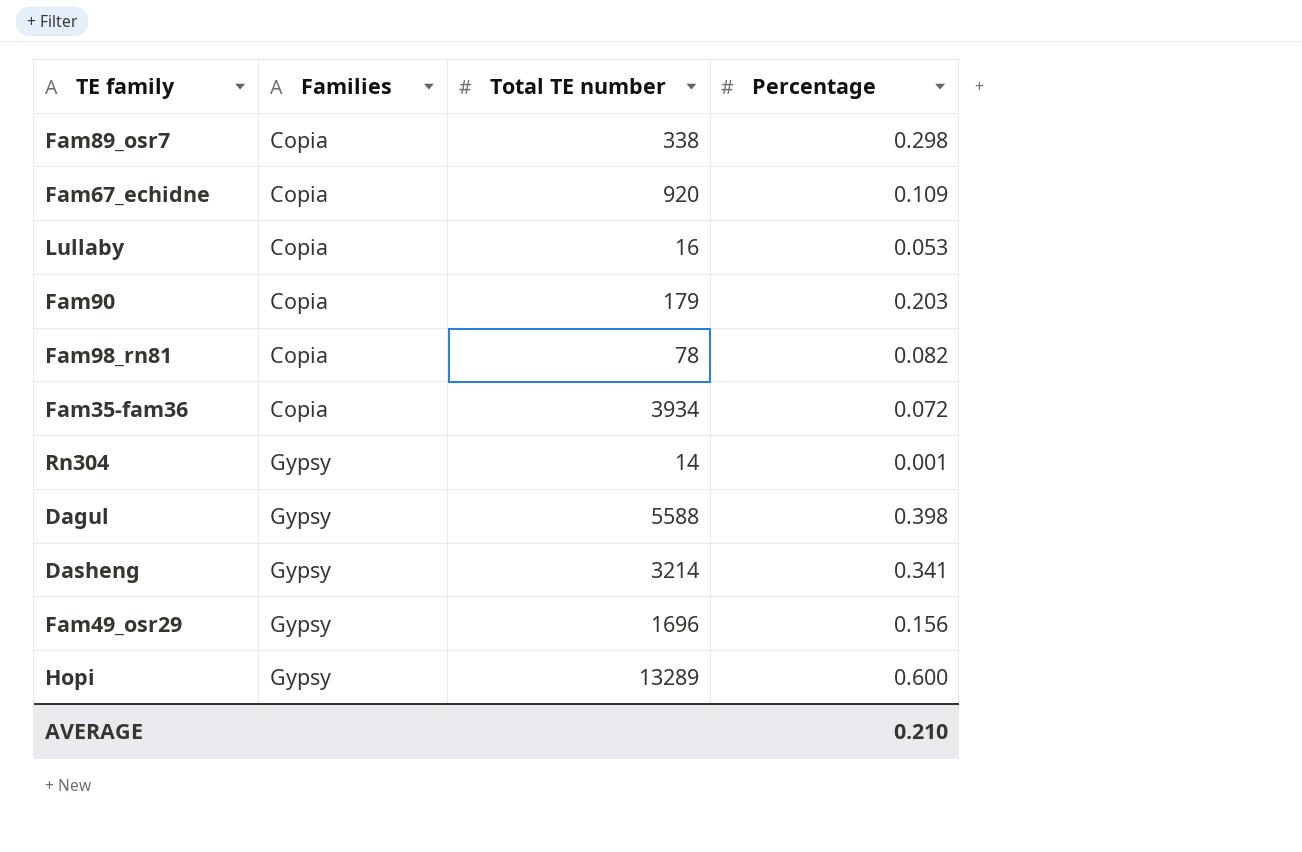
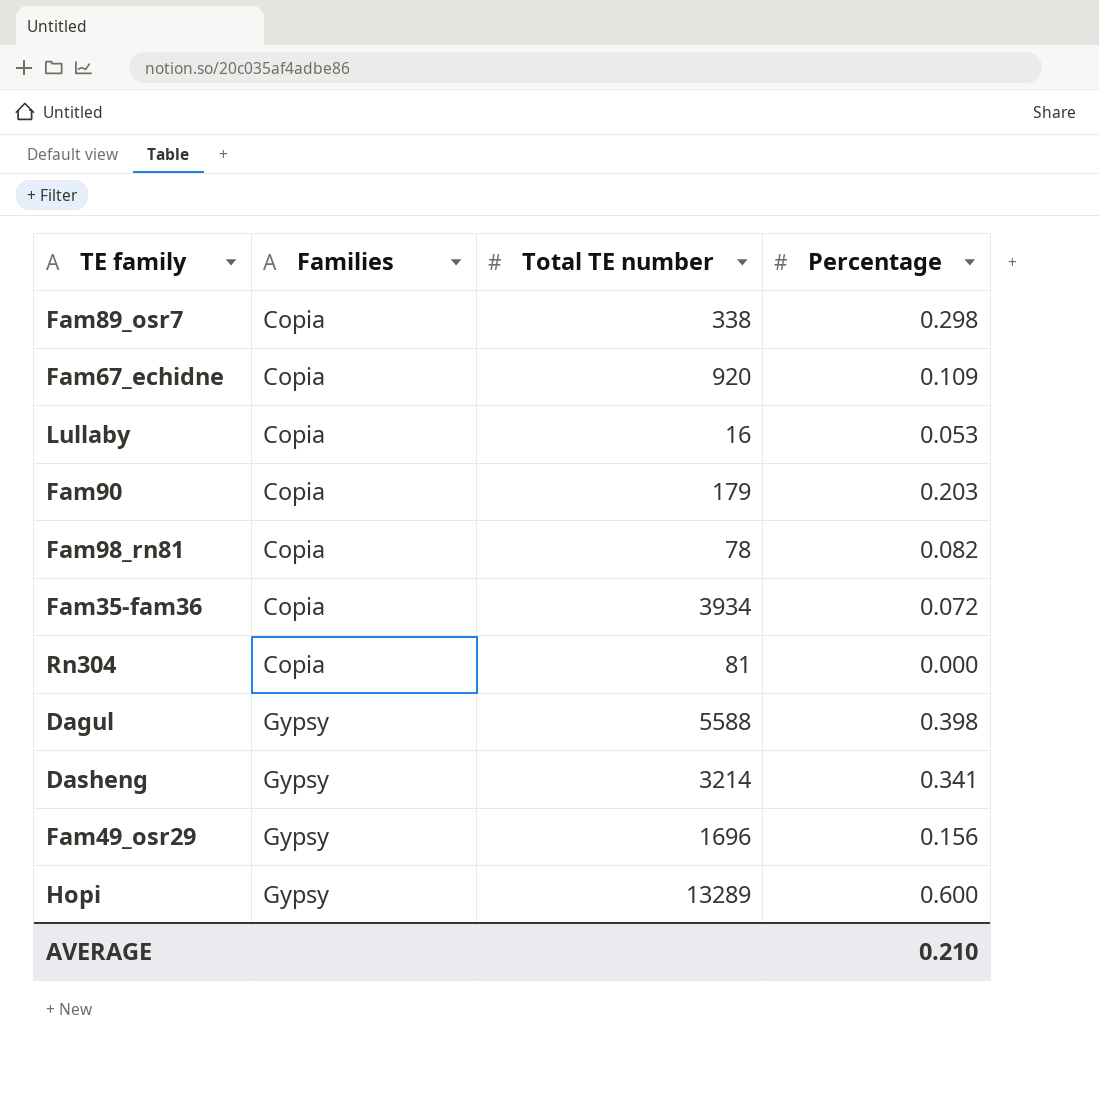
Rn304 | Families: Gypsy -> Copia
Rn304 | Total TE number: 14 -> 81
Rn304 | Percentage: 0.001 -> 0.000

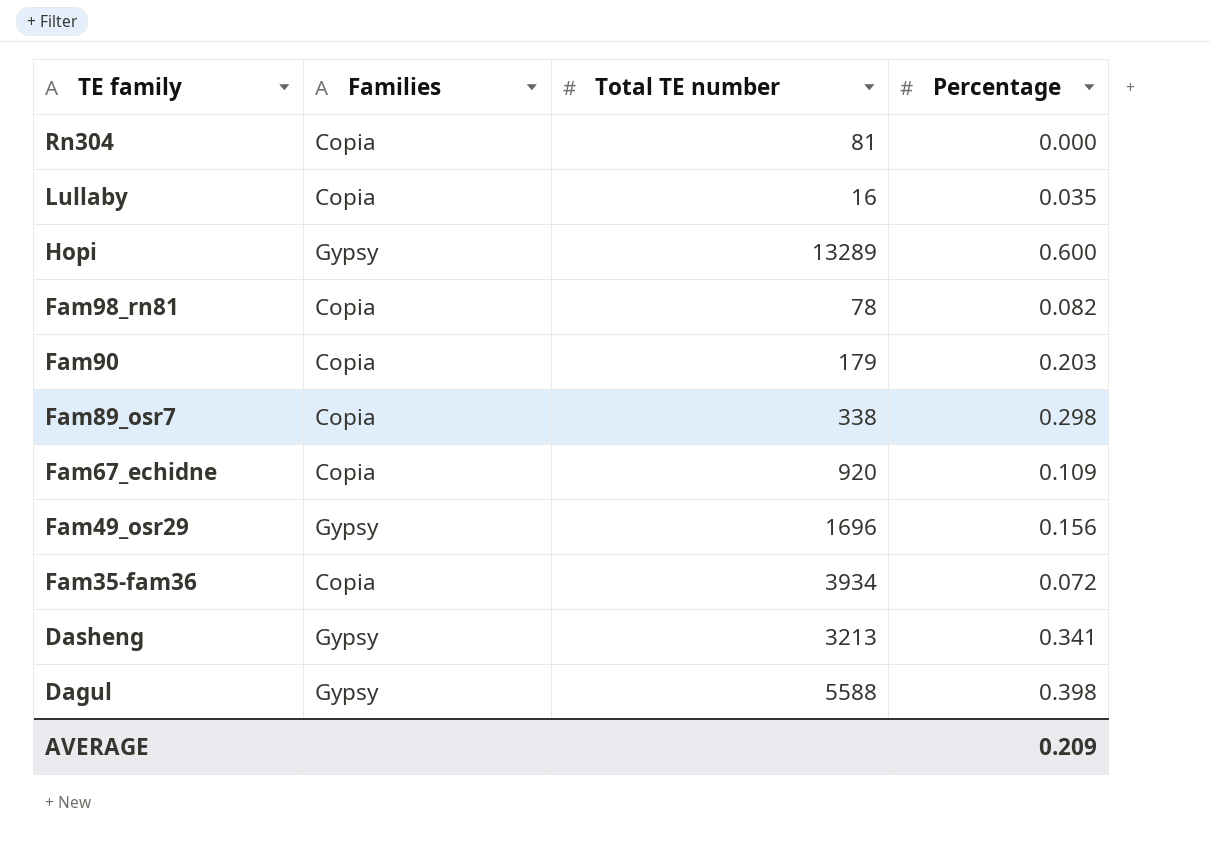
row order: Families ascending -> TE family descending
Lullaby | Percentage: 0.053 -> 0.035
Dasheng | Total TE number: 3214 -> 3213
AVERAGE | Percentage: 0.210 -> 0.209

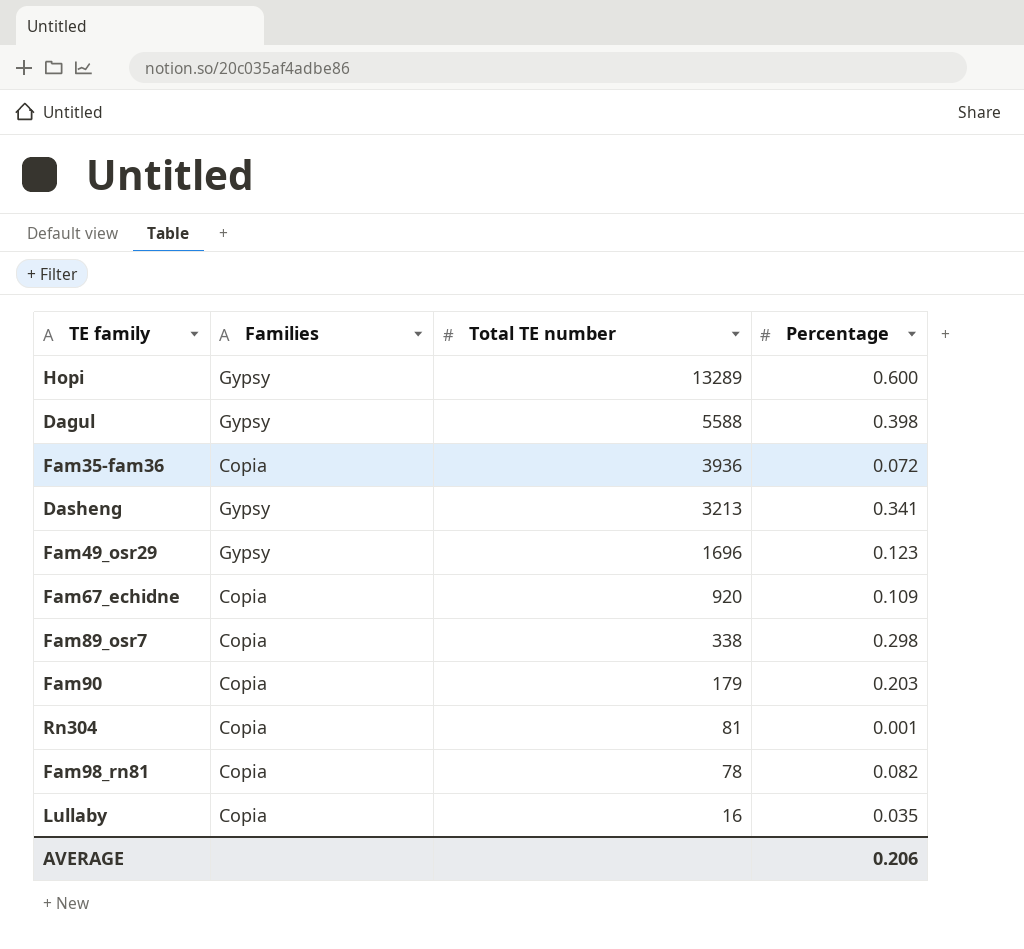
row order: TE family descending -> Total TE number descending
Fam35-fam36 | Total TE number: 3934 -> 3936
Fam49_osr29 | Percentage: 0.156 -> 0.123
Rn304 | Percentage: 0.000 -> 0.001
AVERAGE | Percentage: 0.209 -> 0.206

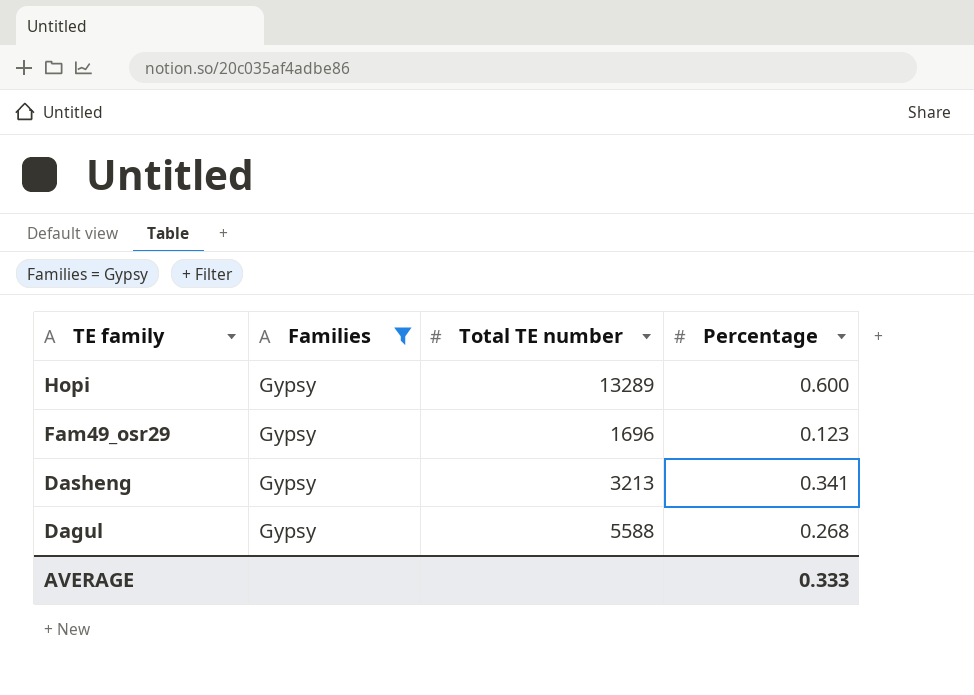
filter: none -> Families = Gypsy
row order: Total TE number descending -> TE family descending
Dagul | Percentage: 0.398 -> 0.268
AVERAGE | Percentage: 0.206 -> 0.333

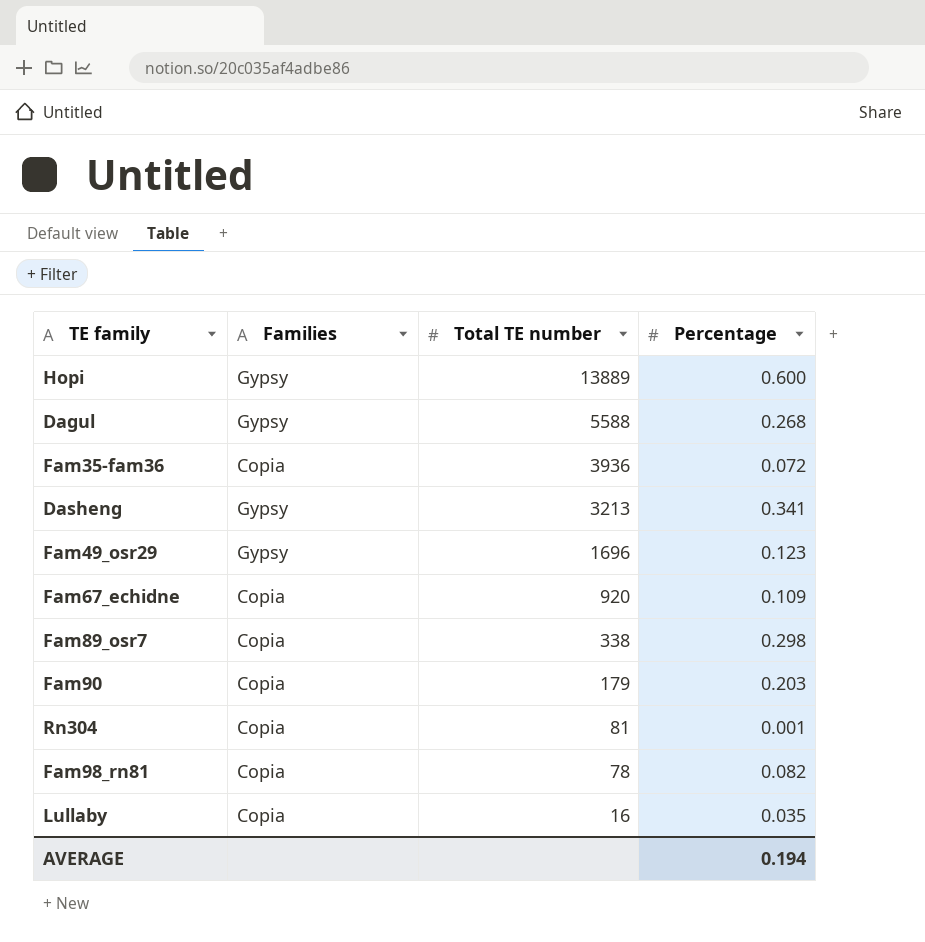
filter: Families = Gypsy -> none
row order: TE family descending -> Total TE number descending
Hopi | Total TE number: 13289 -> 13889
AVERAGE | Percentage: 0.333 -> 0.194

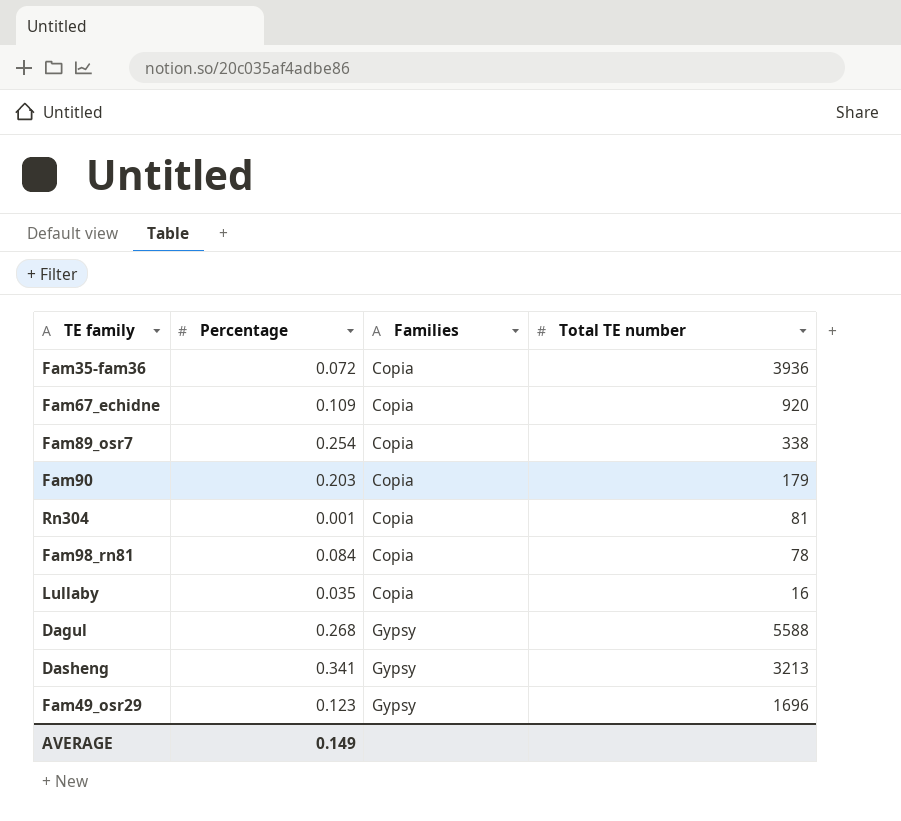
row order: Total TE number descending -> Families ascending
column Percentage | position: 4 -> 2
row Hopi: Gypsy | 13889 | 0.600 -> none
Fam89_osr7 | Percentage: 0.298 -> 0.254
Fam98_rn81 | Percentage: 0.082 -> 0.084
AVERAGE | Percentage: 0.194 -> 0.149

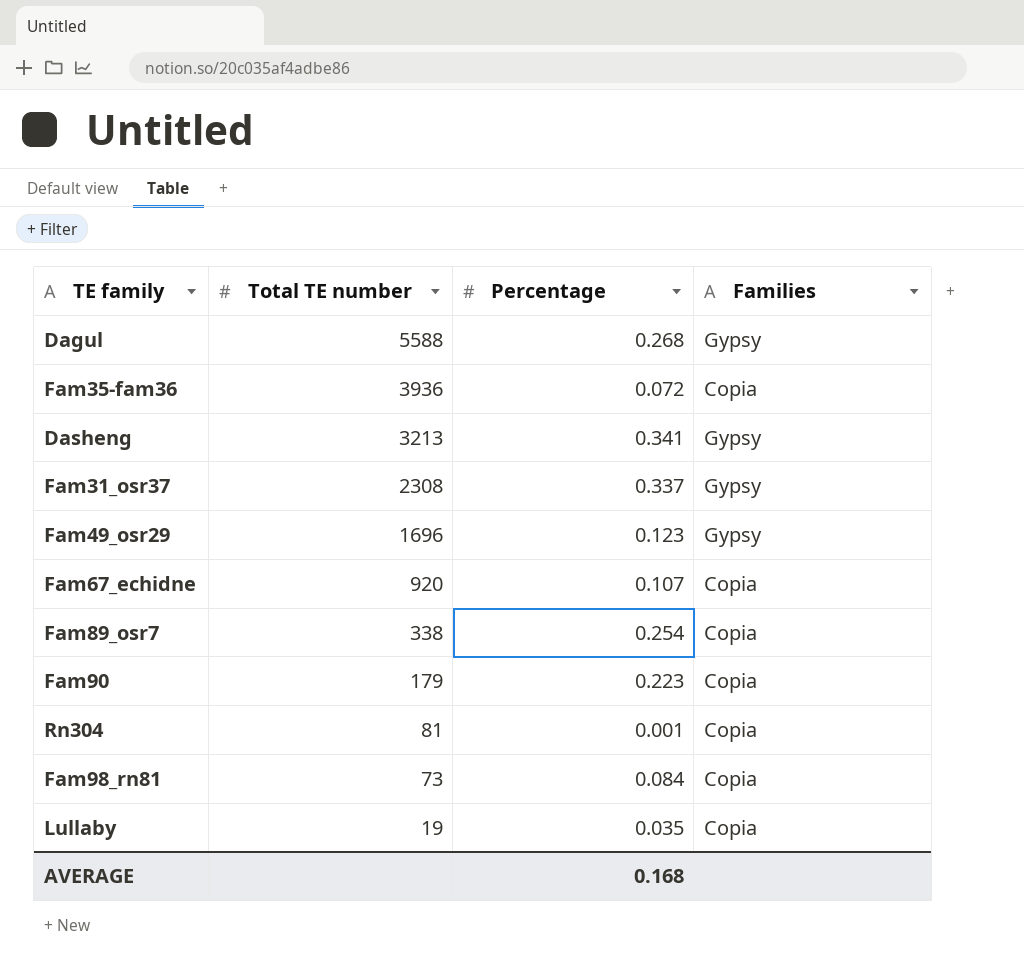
row order: Families ascending -> Total TE number descending
column Total TE number | position: 4 -> 2
row Fam31_osr37: none -> 2308 | 0.337 | Gypsy
Fam67_echidne | Percentage: 0.109 -> 0.107
Fam90 | Percentage: 0.203 -> 0.223
Fam98_rn81 | Total TE number: 78 -> 73
Lullaby | Total TE number: 16 -> 19
AVERAGE | Percentage: 0.149 -> 0.168

